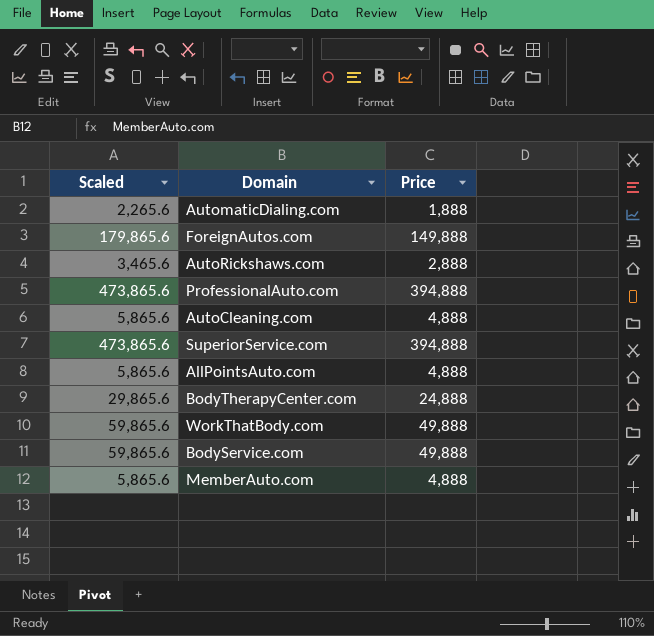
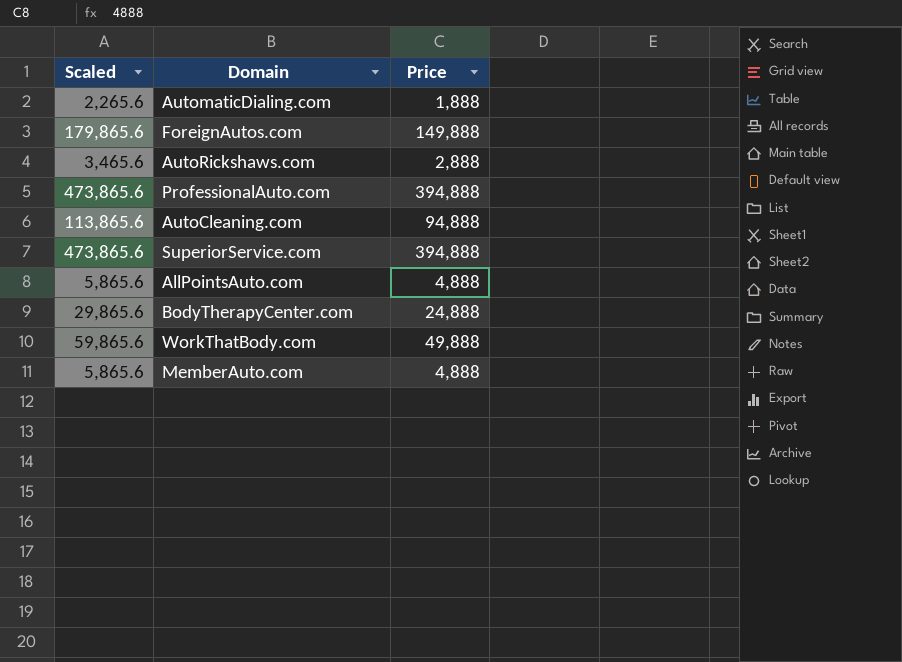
row BodyService.com: 59,865.6 | 49,888 -> none
AutoCleaning.com | Scaled: 5,865.6 -> 113,865.6
AutoCleaning.com | Price: 4,888 -> 94,888

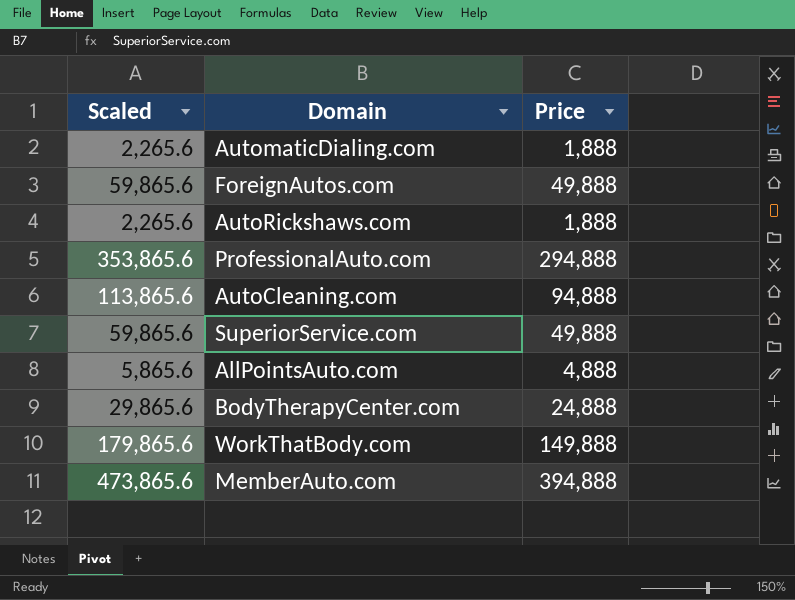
ForeignAutos.com | Scaled: 179,865.6 -> 59,865.6
ForeignAutos.com | Price: 149,888 -> 49,888
AutoRickshaws.com | Scaled: 3,465.6 -> 2,265.6
AutoRickshaws.com | Price: 2,888 -> 1,888
ProfessionalAuto.com | Scaled: 473,865.6 -> 353,865.6
ProfessionalAuto.com | Price: 394,888 -> 294,888
SuperiorService.com | Scaled: 473,865.6 -> 59,865.6
SuperiorService.com | Price: 394,888 -> 49,888
WorkThatBody.com | Scaled: 59,865.6 -> 179,865.6
WorkThatBody.com | Price: 49,888 -> 149,888
MemberAuto.com | Scaled: 5,865.6 -> 473,865.6
MemberAuto.com | Price: 4,888 -> 394,888

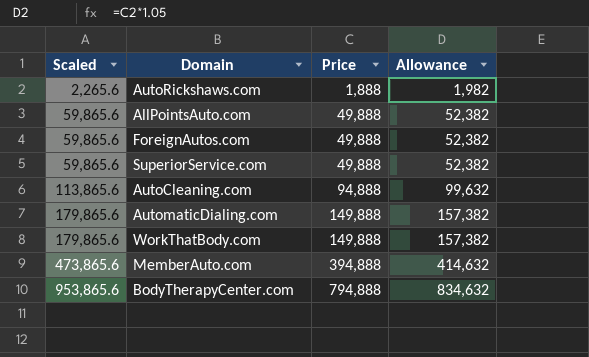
row order: none -> Scaled ascending
column Allowance | formula: none -> [Price] * 1.05
row ProfessionalAuto.com: 353,865.6 | 294,888 -> none
AllPointsAuto.com | Scaled: 5,865.6 -> 59,865.6
AllPointsAuto.com | Price: 4,888 -> 49,888
AutomaticDialing.com | Scaled: 2,265.6 -> 179,865.6
AutomaticDialing.com | Price: 1,888 -> 149,888
BodyTherapyCenter.com | Scaled: 29,865.6 -> 953,865.6
BodyTherapyCenter.com | Price: 24,888 -> 794,888

